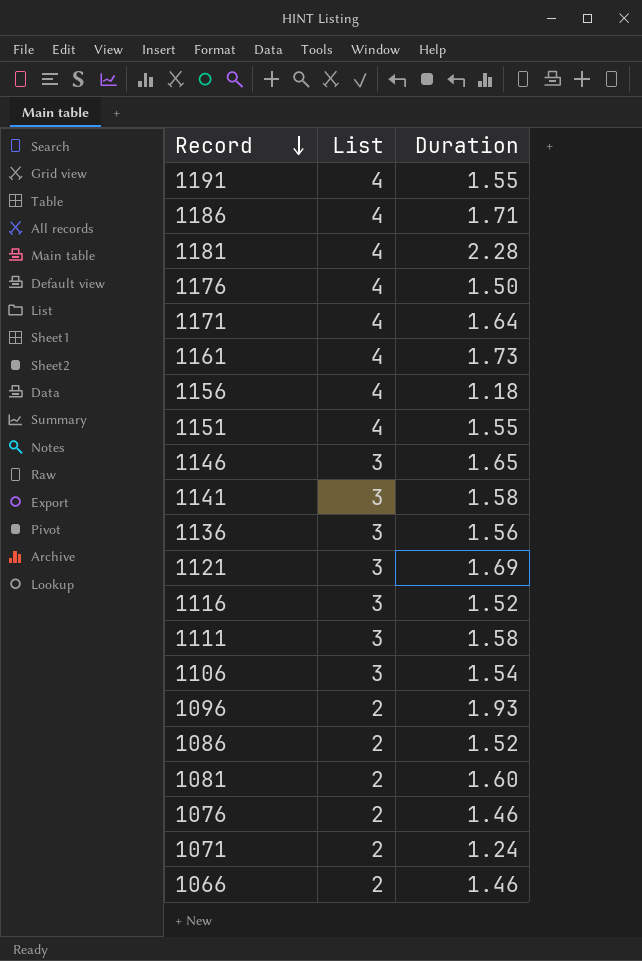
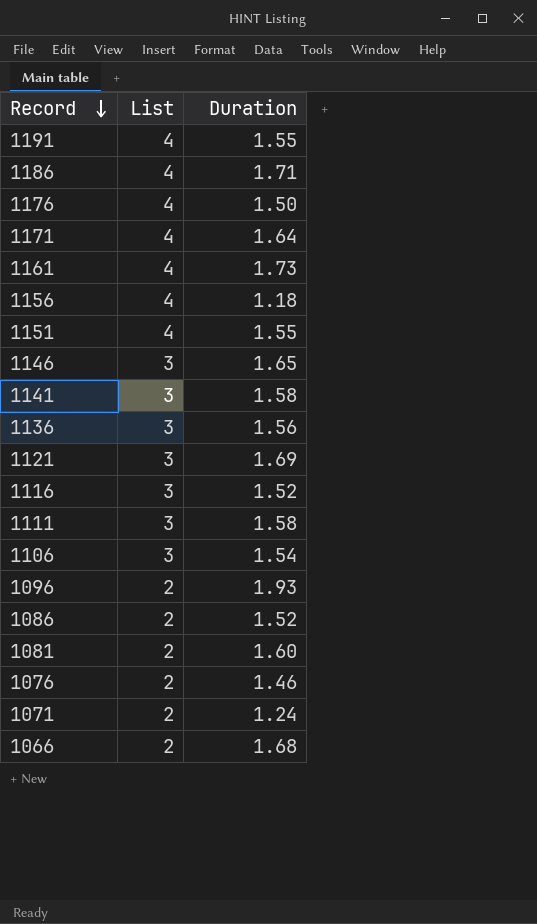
row 1181: 4 | 2.28 -> none
1066 | Duration: 1.46 -> 1.68

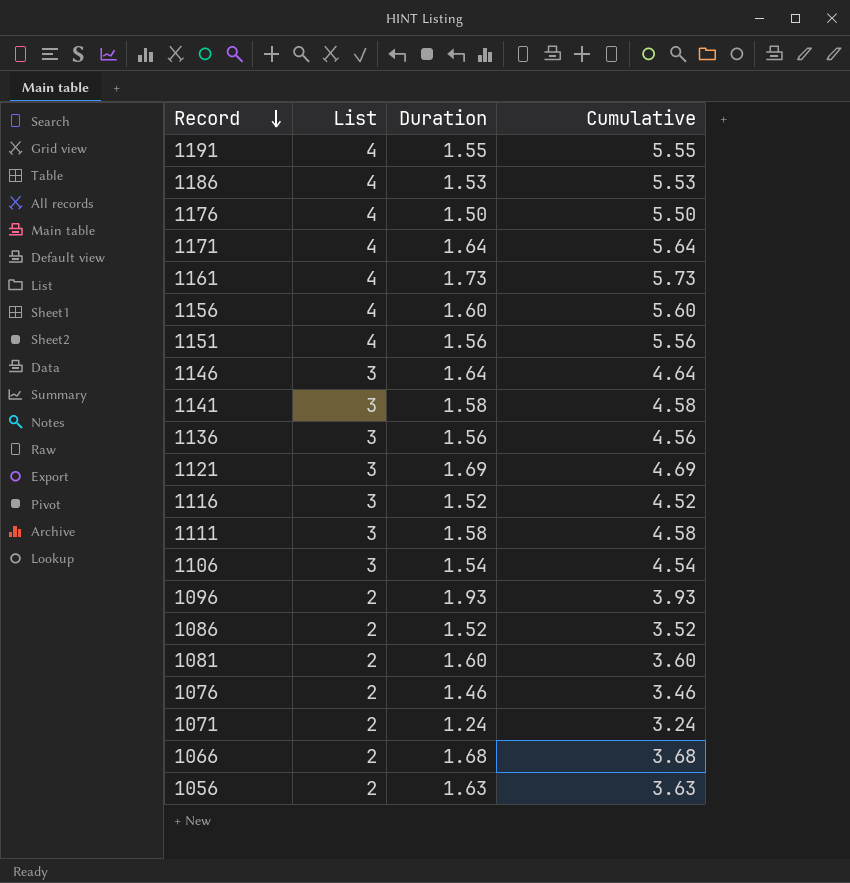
column Cumulative | formula: none -> [List] + [Duration]
1186 | Duration: 1.71 -> 1.53
1156 | Duration: 1.18 -> 1.60
1151 | Duration: 1.55 -> 1.56
1146 | Duration: 1.65 -> 1.64
row 1056: none -> 2 | 1.63 | 3.63

